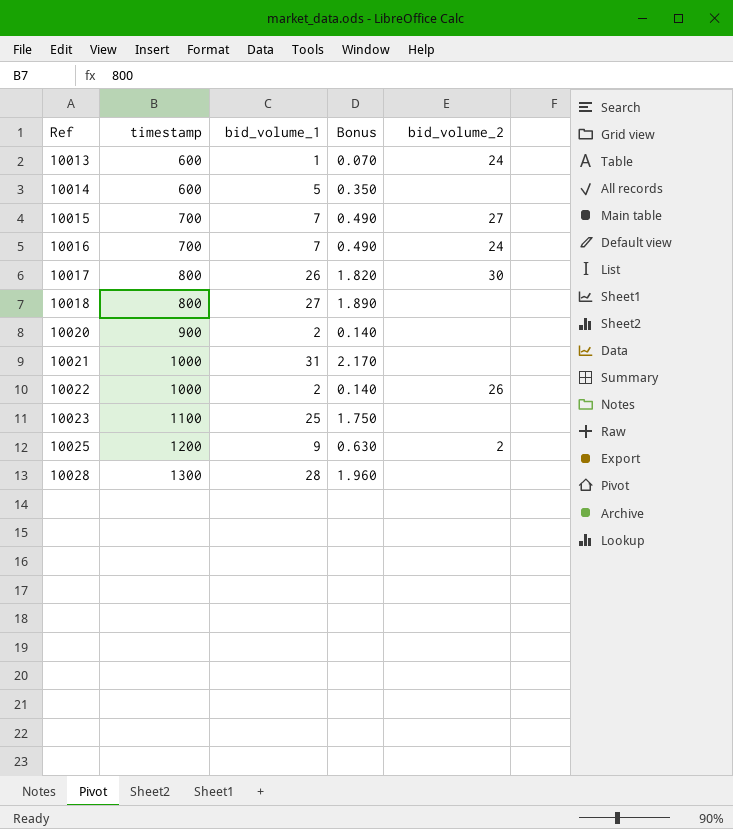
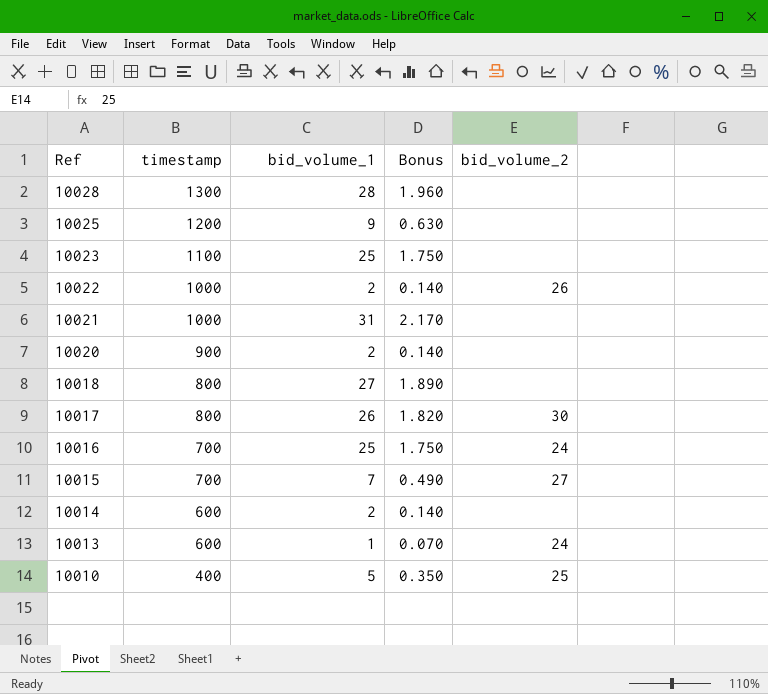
row order: Ref ascending -> Ref descending
10025 | bid_volume_2: 2 -> none
10016 | bid_volume_1: 7 -> 25
10016 | Bonus: 0.490 -> 1.750
10014 | bid_volume_1: 5 -> 2
10014 | Bonus: 0.350 -> 0.140
row 10010: none -> 400 | 5 | 0.350 | 25

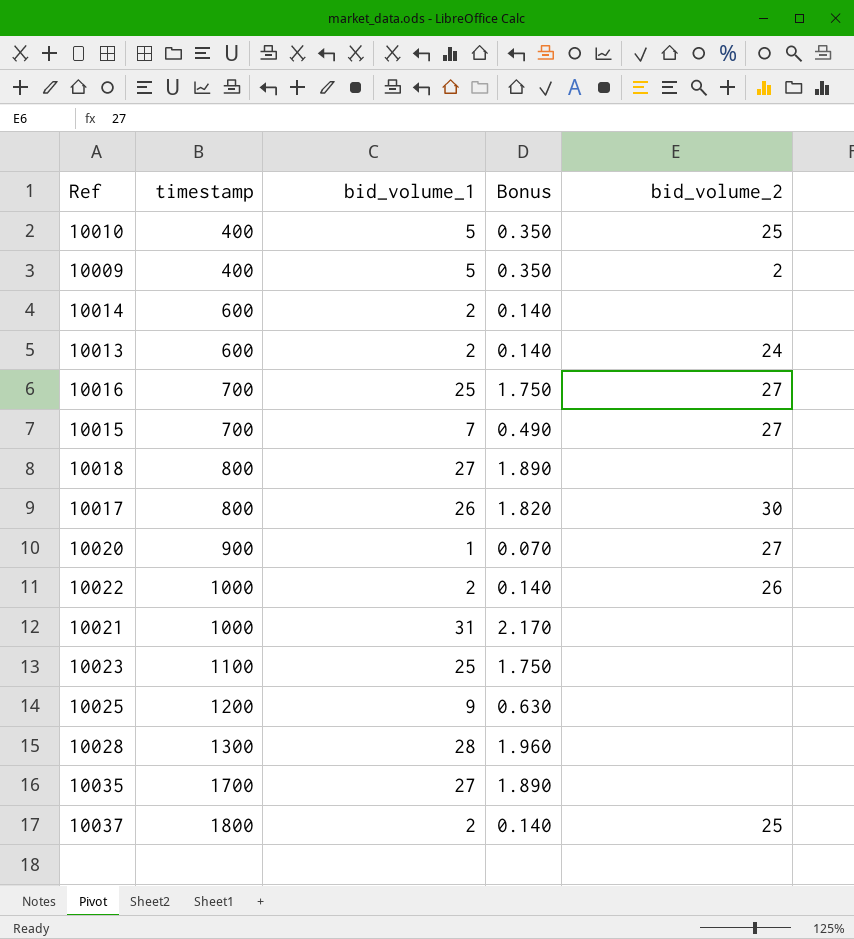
row order: Ref descending -> timestamp ascending
row 10009: none -> 400 | 5 | 0.350 | 2
10013 | bid_volume_1: 1 -> 2
10013 | Bonus: 0.070 -> 0.140
10016 | bid_volume_2: 24 -> 27
10020 | bid_volume_1: 2 -> 1
10020 | Bonus: 0.140 -> 0.070
10020 | bid_volume_2: none -> 27
row 10035: none -> 1700 | 27 | 1.890 | none
row 10037: none -> 1800 | 2 | 0.140 | 25

